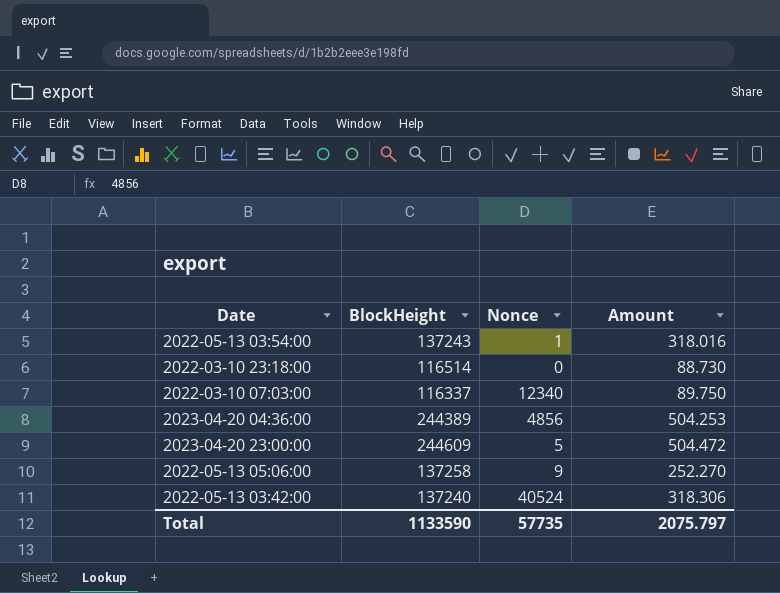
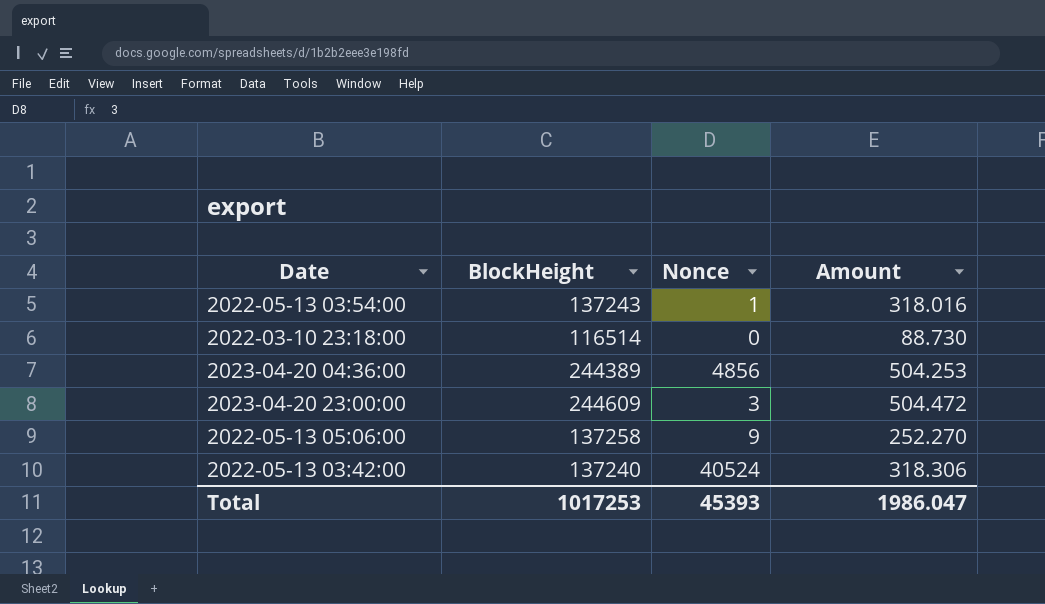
row 2022-03-10 07:03:00: 116337 | 12340 | 89.750 -> none
2023-04-20 23:00:00 | Nonce: 5 -> 3
Total | BlockHeight: 1133590 -> 1017253
Total | Nonce: 57735 -> 45393
Total | Amount: 2075.797 -> 1986.047

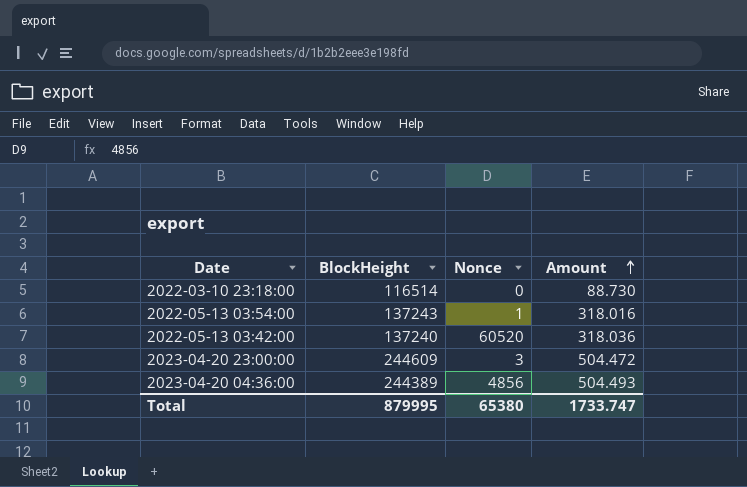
row order: none -> Amount ascending
row 2022-05-13 05:06:00: 137258 | 9 | 252.270 -> none
2022-05-13 03:42:00 | Nonce: 40524 -> 60520
2022-05-13 03:42:00 | Amount: 318.306 -> 318.036
2023-04-20 04:36:00 | Amount: 504.253 -> 504.493
Total | BlockHeight: 1017253 -> 879995
Total | Nonce: 45393 -> 65380
Total | Amount: 1986.047 -> 1733.747

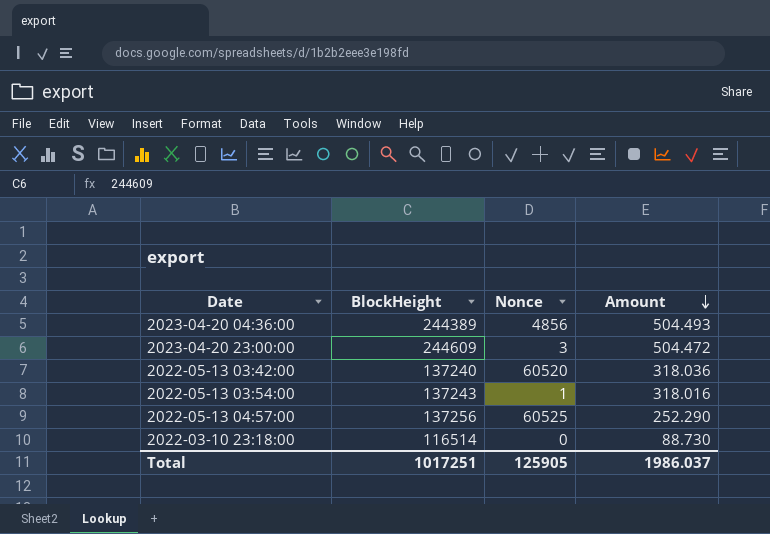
row order: Amount ascending -> Amount descending
row 2022-05-13 04:57:00: none -> 137256 | 60525 | 252.290
Total | BlockHeight: 879995 -> 1017251
Total | Nonce: 65380 -> 125905
Total | Amount: 1733.747 -> 1986.037

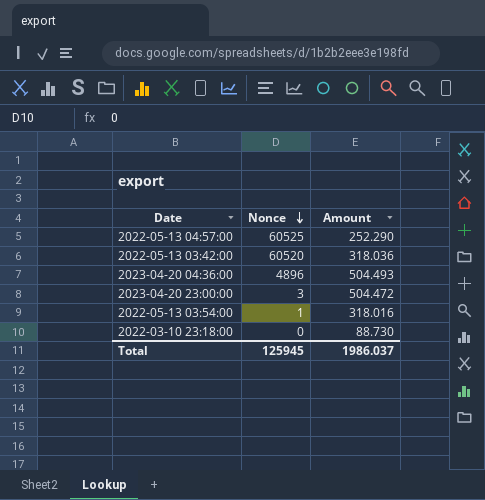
row order: Amount descending -> Nonce descending
column BlockHeight | position: 2 -> none
2023-04-20 04:36:00 | Nonce: 4856 -> 4896
Total | Nonce: 125905 -> 125945

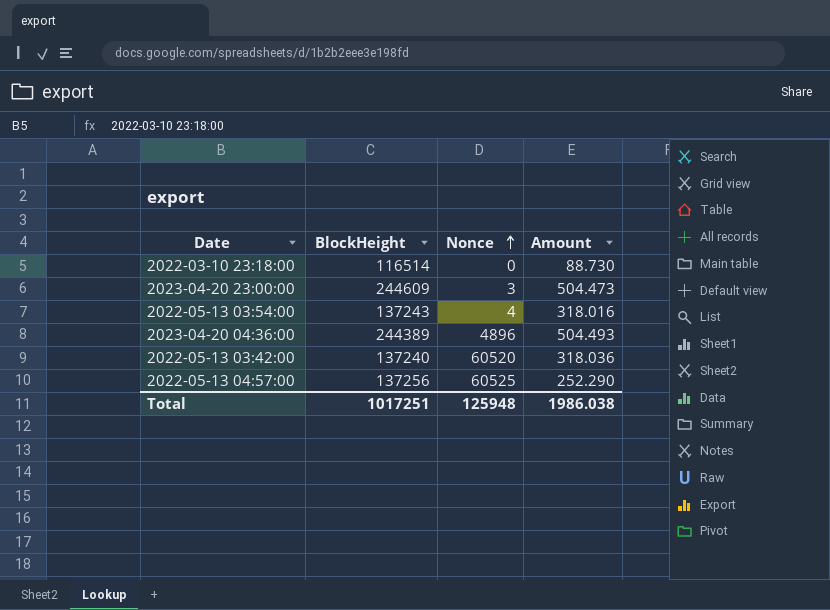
row order: Nonce descending -> Nonce ascending
column BlockHeight | position: none -> 2
2023-04-20 23:00:00 | Amount: 504.472 -> 504.473
2022-05-13 03:54:00 | Nonce: 1 -> 4
Total | Nonce: 125945 -> 125948
Total | Amount: 1986.037 -> 1986.038

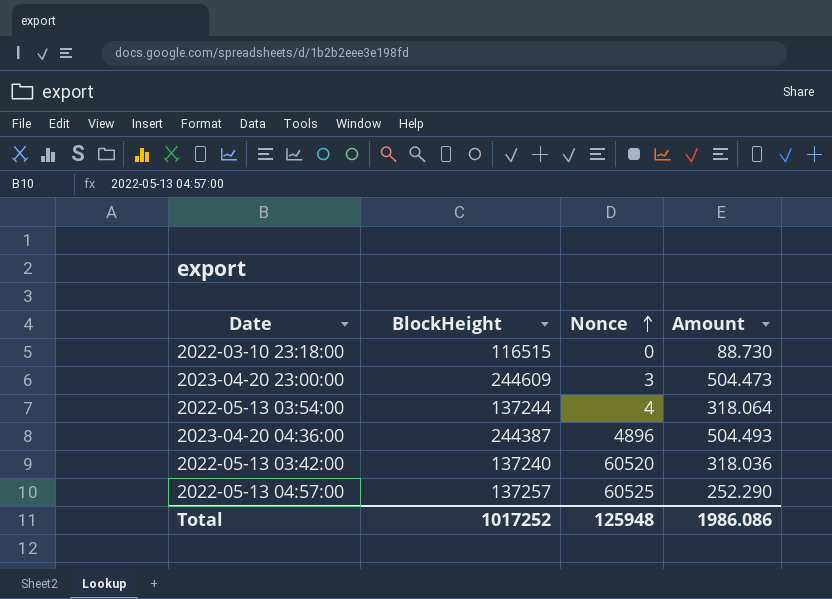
2022-03-10 23:18:00 | BlockHeight: 116514 -> 116515
2022-05-13 03:54:00 | BlockHeight: 137243 -> 137244
2022-05-13 03:54:00 | Amount: 318.016 -> 318.064
2023-04-20 04:36:00 | BlockHeight: 244389 -> 244387
2022-05-13 04:57:00 | BlockHeight: 137256 -> 137257
Total | BlockHeight: 1017251 -> 1017252
Total | Amount: 1986.038 -> 1986.086

